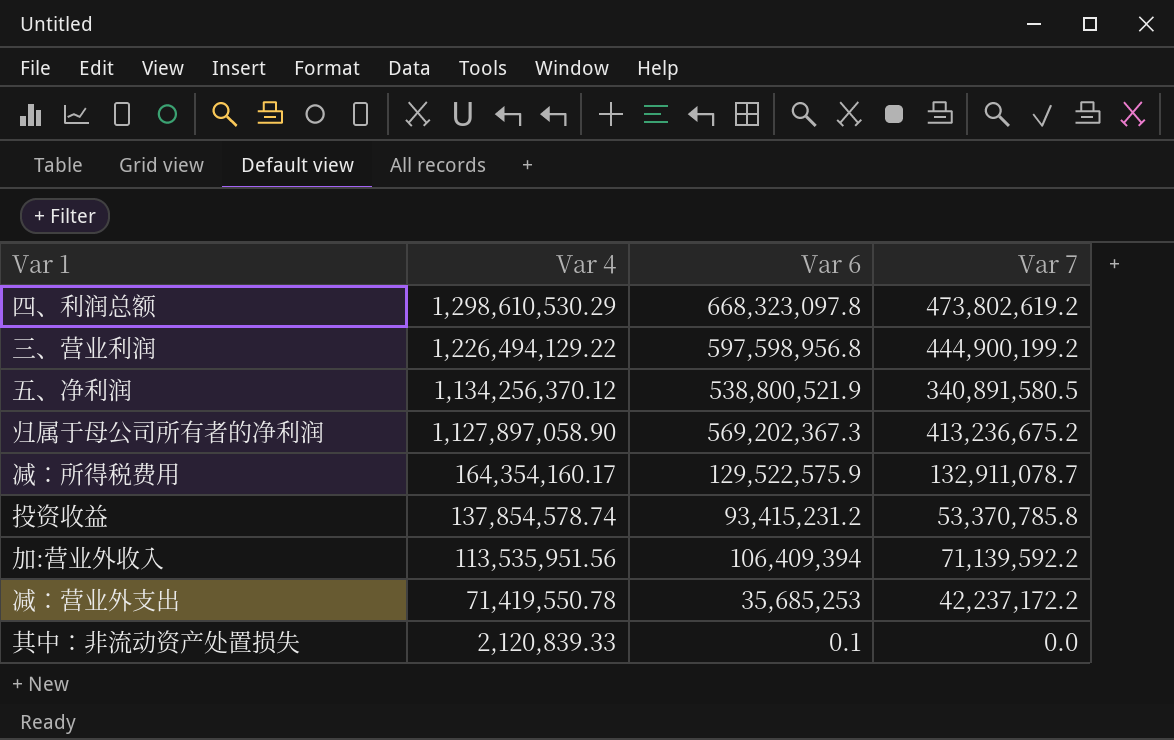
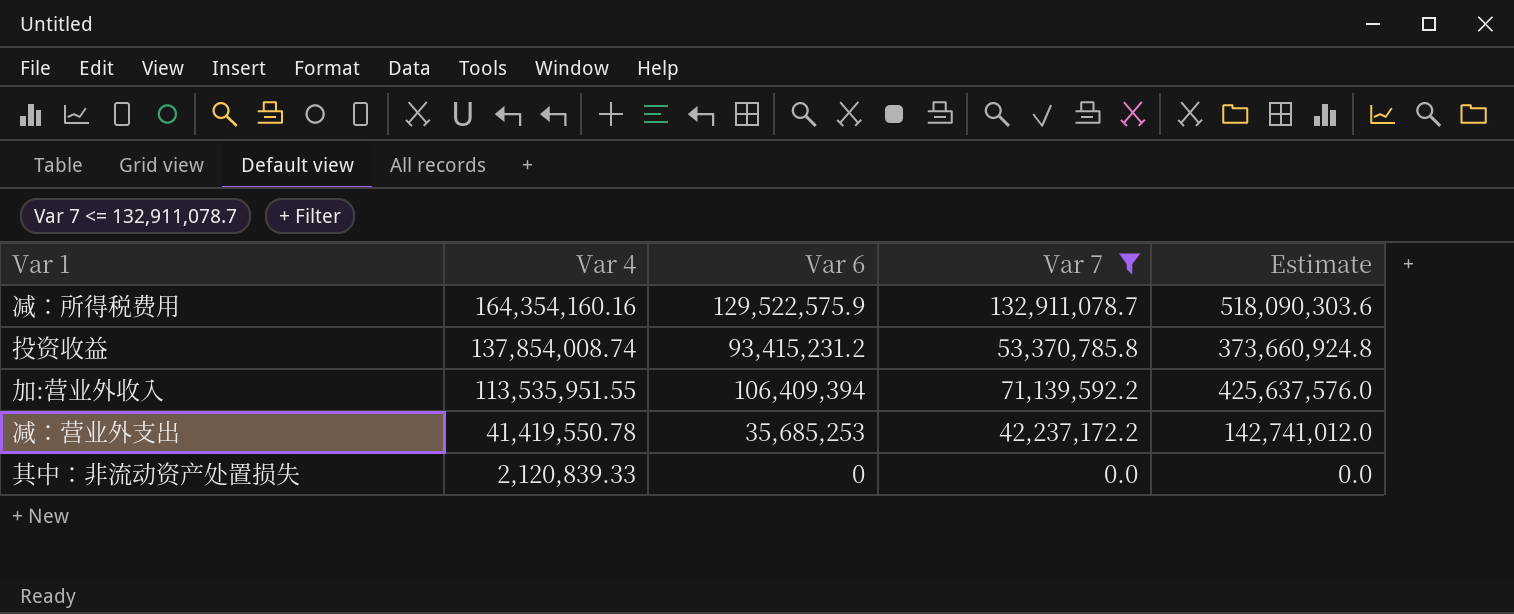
filter: none -> Var 7 <= 132,911,078.7
column Estimate | formula: none -> [Var 6] * 4
减：所得税费用 | Var 4: 164,354,160.17 -> 164,354,160.16
投资收益 | Var 4: 137,854,578.74 -> 137,854,008.74
加:营业外收入 | Var 4: 113,535,951.56 -> 113,535,951.55
减：营业外支出 | Var 4: 71,419,550.78 -> 41,419,550.78
其中：非流动资产处置损失 | Var 6: 0.1 -> 0

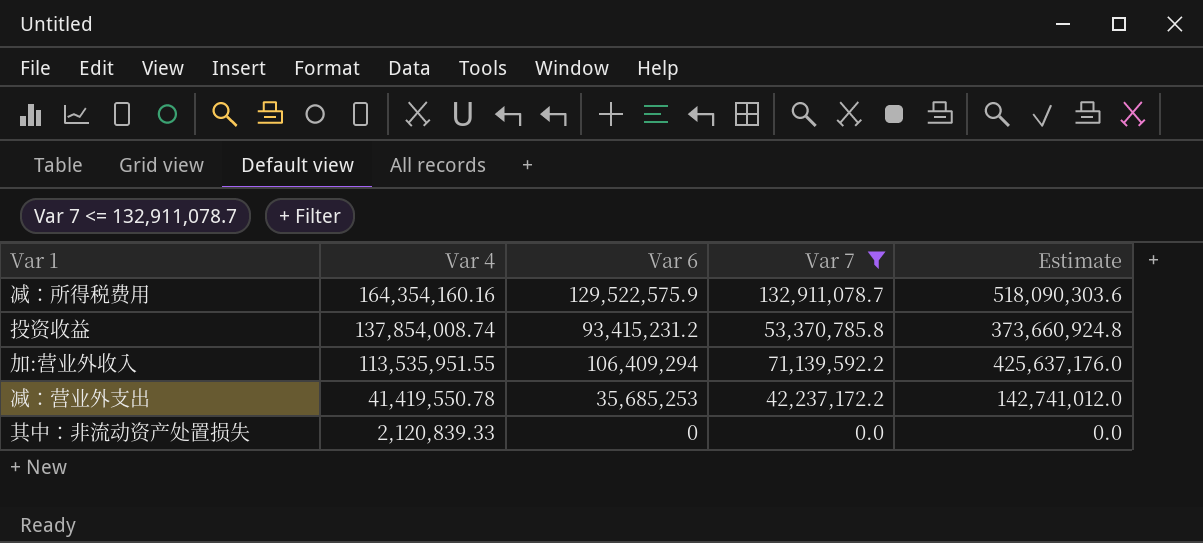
加:营业外收入 | Var 6: 106,409,394 -> 106,409,294
加:营业外收入 | Estimate: 425,637,576.0 -> 425,637,176.0

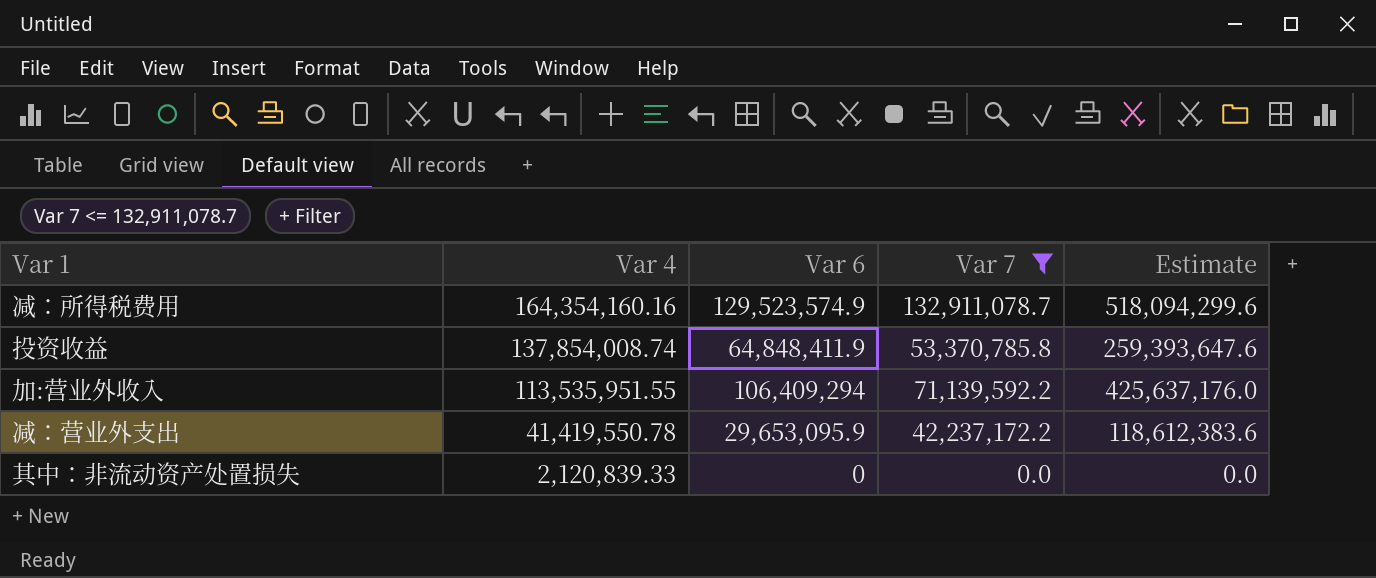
减：所得税费用 | Var 6: 129,522,575.9 -> 129,523,574.9
减：所得税费用 | Estimate: 518,090,303.6 -> 518,094,299.6
投资收益 | Var 6: 93,415,231.2 -> 64,848,411.9
投资收益 | Estimate: 373,660,924.8 -> 259,393,647.6
减：营业外支出 | Var 6: 35,685,253 -> 29,653,095.9
减：营业外支出 | Estimate: 142,741,012.0 -> 118,612,383.6

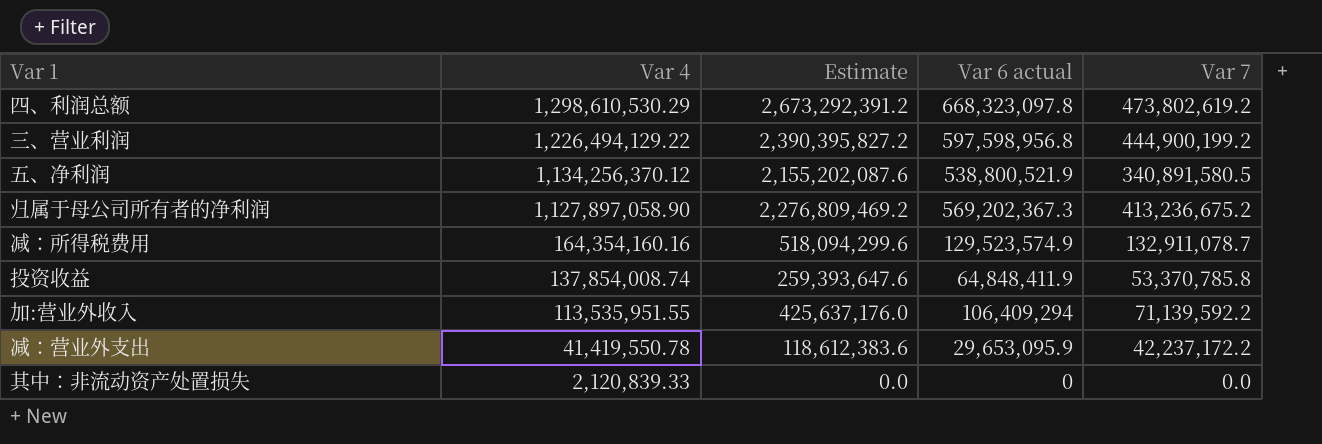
filter: Var 7 <= 132,911,078.7 -> none
column Estimate | position: 5 -> 3
column name: Var 6 -> Var 6 actual

